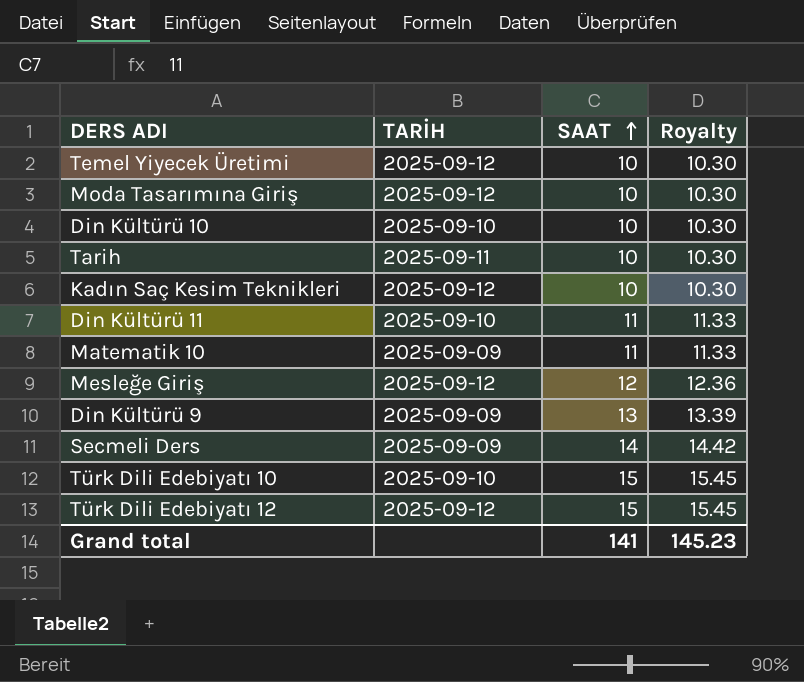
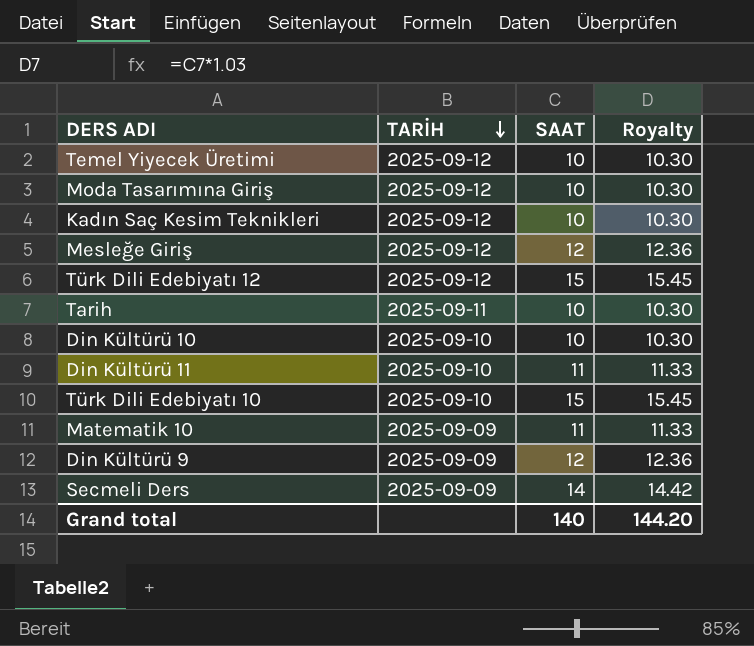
row order: SAAT ascending -> TARİH descending
Din Kültürü 9 | SAAT: 13 -> 12
Din Kültürü 9 | Royalty: 13.39 -> 12.36
Grand total | SAAT: 141 -> 140
Grand total | Royalty: 145.23 -> 144.20

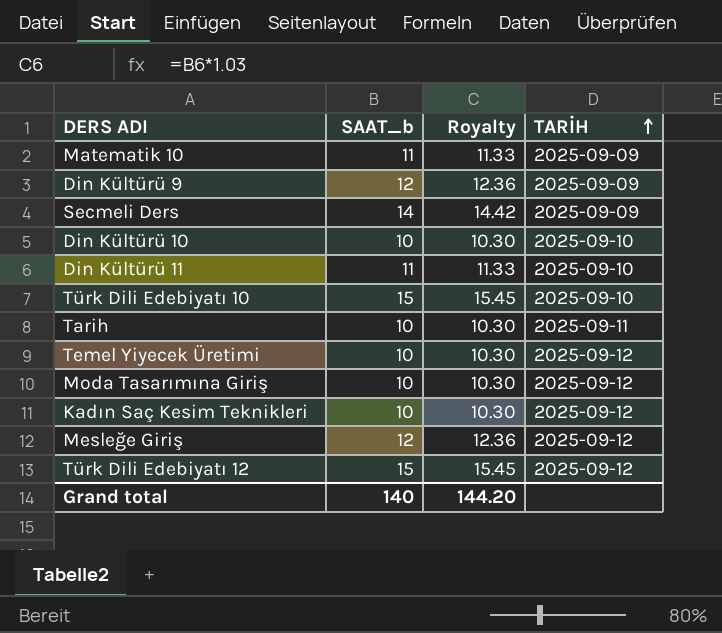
row order: TARİH descending -> TARİH ascending
column name: SAAT -> SAAT_b
column TARİH | position: 2 -> 4

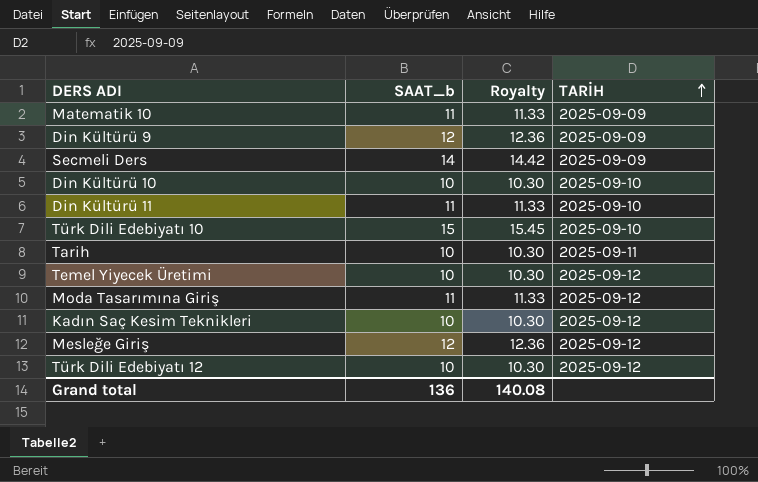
Moda Tasarımına Giriş | SAAT_b: 10 -> 11
Moda Tasarımına Giriş | Royalty: 10.30 -> 11.33
Türk Dili Edebiyatı 12 | SAAT_b: 15 -> 10
Türk Dili Edebiyatı 12 | Royalty: 15.45 -> 10.30
Grand total | SAAT_b: 140 -> 136
Grand total | Royalty: 144.20 -> 140.08

